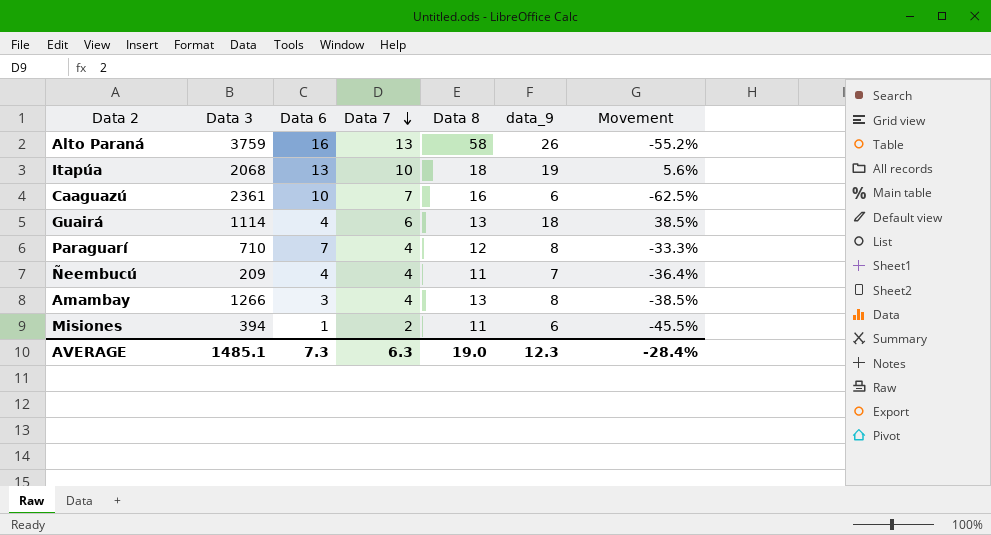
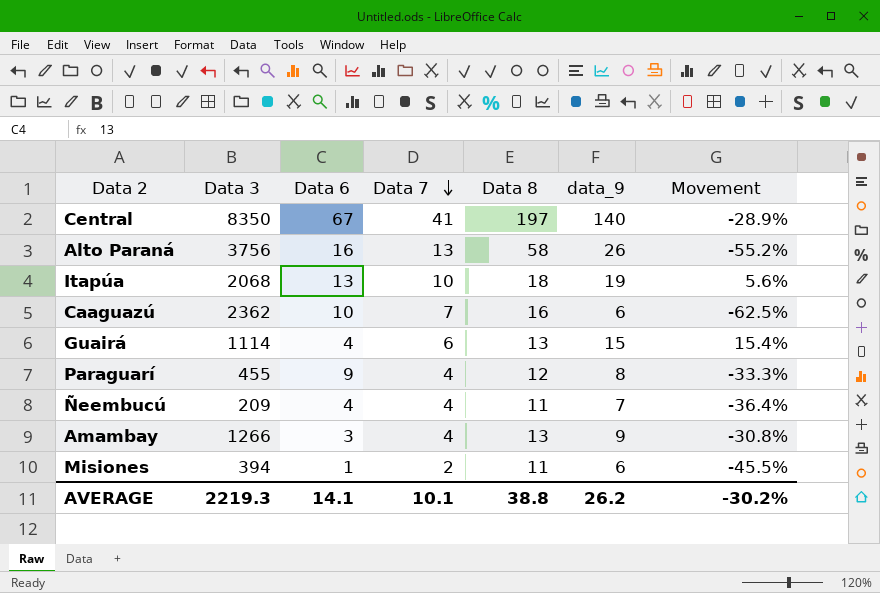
row Central: none -> 8350 | 67 | 41 | 197 | 140 | -28.9%
Alto Paraná | Data 3: 3759 -> 3756
Caaguazú | Data 3: 2361 -> 2362
Guairá | data_9: 18 -> 15
Guairá | Movement: 38.5% -> 15.4%
Paraguarí | Data 3: 710 -> 455
Paraguarí | Data 6: 7 -> 9
Amambay | data_9: 8 -> 9
Amambay | Movement: -38.5% -> -30.8%
AVERAGE | Data 3: 1485.1 -> 2219.3
AVERAGE | Data 6: 7.3 -> 14.1
AVERAGE | Data 7: 6.3 -> 10.1
AVERAGE | Data 8: 19.0 -> 38.8
AVERAGE | data_9: 12.3 -> 26.2
AVERAGE | Movement: -28.4% -> -30.2%

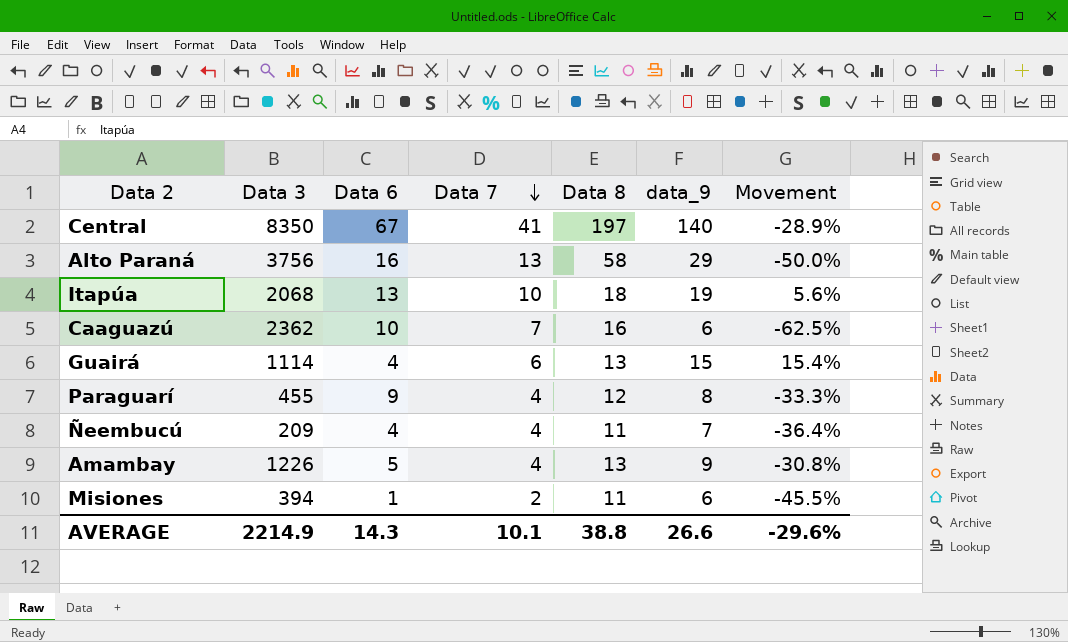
Alto Paraná | data_9: 26 -> 29
Alto Paraná | Movement: -55.2% -> -50.0%
Amambay | Data 3: 1266 -> 1226
Amambay | Data 6: 3 -> 5
AVERAGE | Data 3: 2219.3 -> 2214.9
AVERAGE | Data 6: 14.1 -> 14.3
AVERAGE | data_9: 26.2 -> 26.6
AVERAGE | Movement: -30.2% -> -29.6%

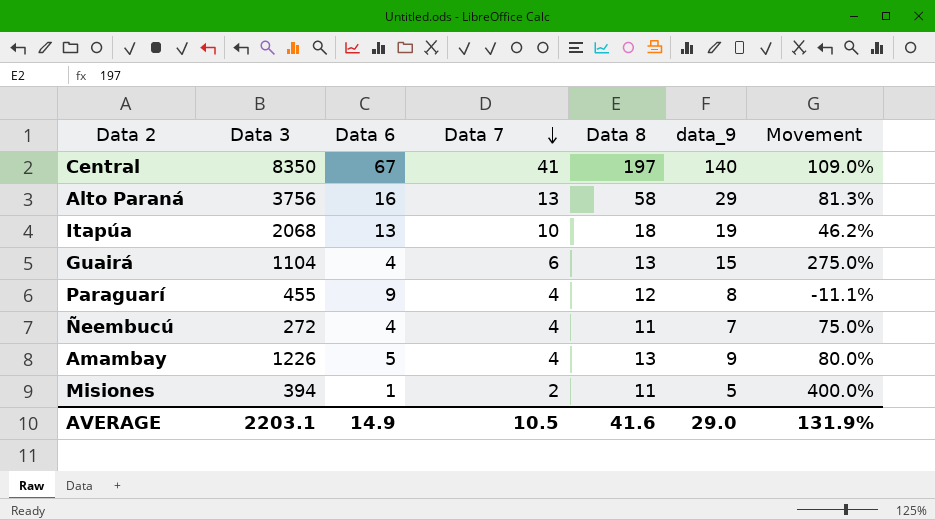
column Movement | formula: ([data_9] - [Data 8]) / [Data 8] -> ([data_9] - [Data 6]) / [Data 6]
row Caaguazú: 2362 | 10 | 7 | 16 | 6 | -62.5% -> none
Guairá | Data 3: 1114 -> 1104
Ñeembucú | Data 3: 209 -> 272
Misiones | data_9: 6 -> 5
AVERAGE | Data 3: 2214.9 -> 2203.1
AVERAGE | Data 6: 14.3 -> 14.9
AVERAGE | Data 7: 10.1 -> 10.5
AVERAGE | Data 8: 38.8 -> 41.6
AVERAGE | data_9: 26.6 -> 29.0
AVERAGE | Movement: -29.6% -> 131.9%

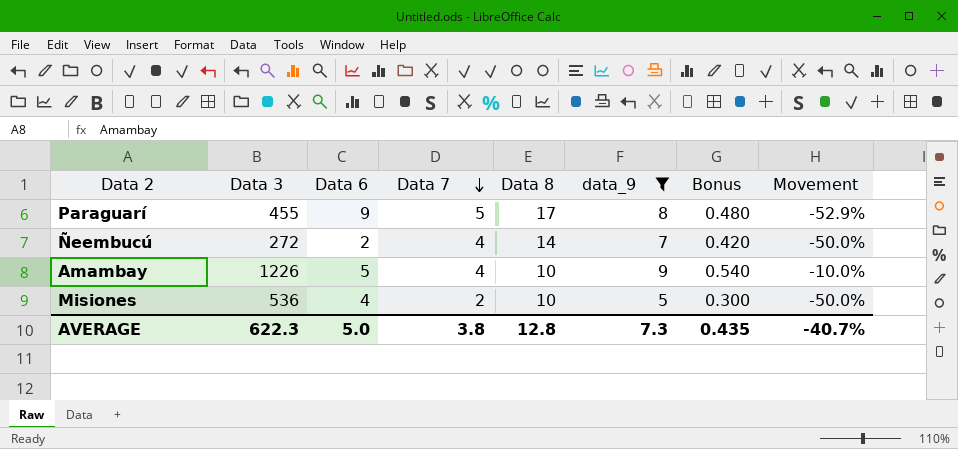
filter: none -> data_9 <= 9
column Bonus | formula: none -> [data_9] * 0.06
column Movement | formula: ([data_9] - [Data 6]) / [Data 6] -> ([data_9] - [Data 8]) / [Data 8]
Paraguarí | Data 7: 4 -> 5
Paraguarí | Data 8: 12 -> 17
Ñeembucú | Data 6: 4 -> 2
Ñeembucú | Data 8: 11 -> 14
Amambay | Data 8: 13 -> 10
Misiones | Data 3: 394 -> 536
Misiones | Data 6: 1 -> 4
Misiones | Data 8: 11 -> 10
AVERAGE | Data 3: 2203.1 -> 622.3
AVERAGE | Data 6: 14.9 -> 5.0
AVERAGE | Data 7: 10.5 -> 3.8
AVERAGE | Data 8: 41.6 -> 12.8
AVERAGE | data_9: 29.0 -> 7.3
AVERAGE | Movement: 131.9% -> -40.7%

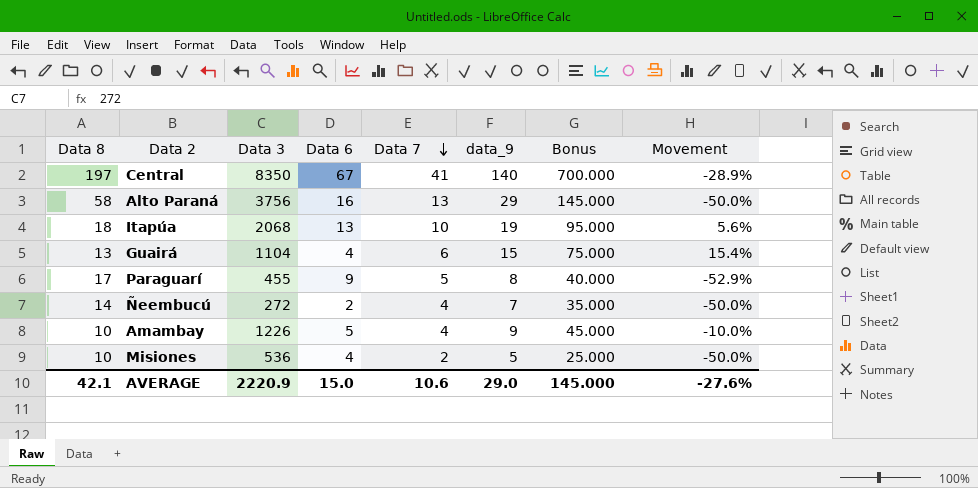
filter: data_9 <= 9 -> none
column Data 8 | position: 5 -> 1
column Bonus | formula: [data_9] * 0.06 -> [data_9] * 5
AVERAGE | Data 8: 12.8 -> 42.1
AVERAGE | Data 3: 622.3 -> 2220.9
AVERAGE | Data 6: 5.0 -> 15.0
AVERAGE | Data 7: 3.8 -> 10.6
AVERAGE | data_9: 7.3 -> 29.0
AVERAGE | Bonus: 0.435 -> 145.000
AVERAGE | Movement: -40.7% -> -27.6%

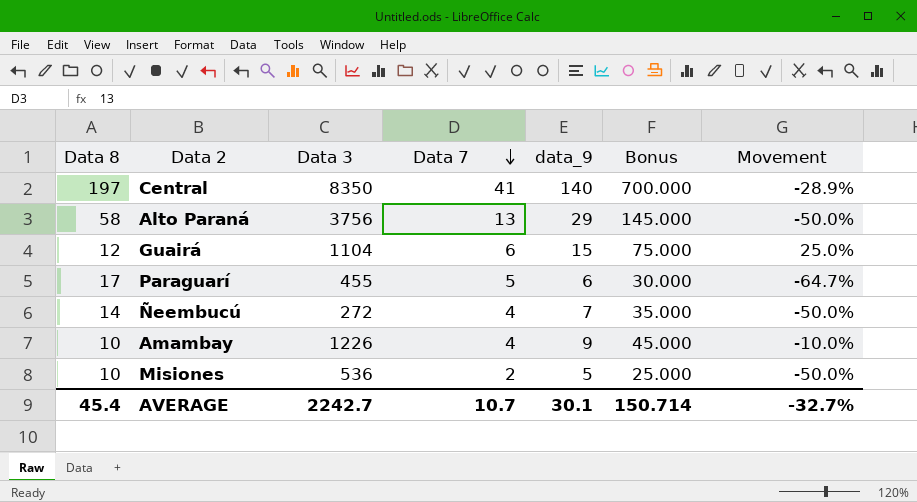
column Data 6 | position: 4 -> none
row Itapúa: 18 | 2068 | 13 | 10 | 19 | 95.000 | 5.6% -> none
Guairá | Data 8: 13 -> 12
Guairá | Movement: 15.4% -> 25.0%
Paraguarí | data_9: 8 -> 6
Paraguarí | Bonus: 40.000 -> 30.000
Paraguarí | Movement: -52.9% -> -64.7%
AVERAGE | Data 8: 42.1 -> 45.4
AVERAGE | Data 3: 2220.9 -> 2242.7
AVERAGE | Data 7: 10.6 -> 10.7
AVERAGE | data_9: 29.0 -> 30.1
AVERAGE | Bonus: 145.000 -> 150.714
AVERAGE | Movement: -27.6% -> -32.7%

